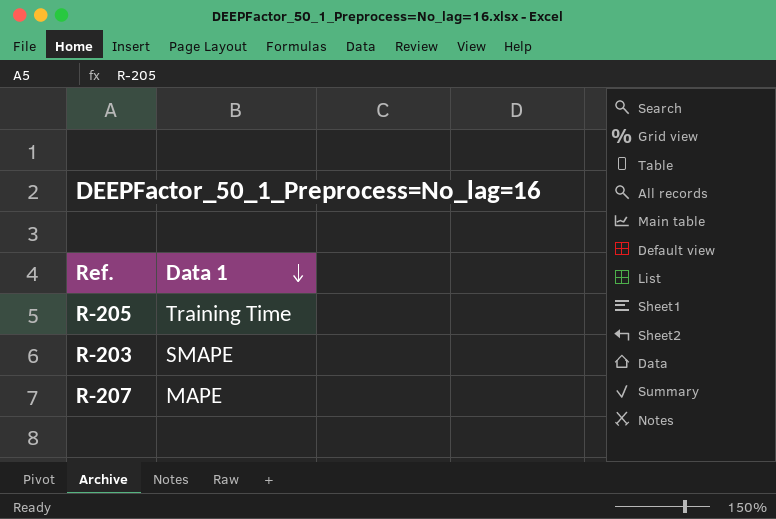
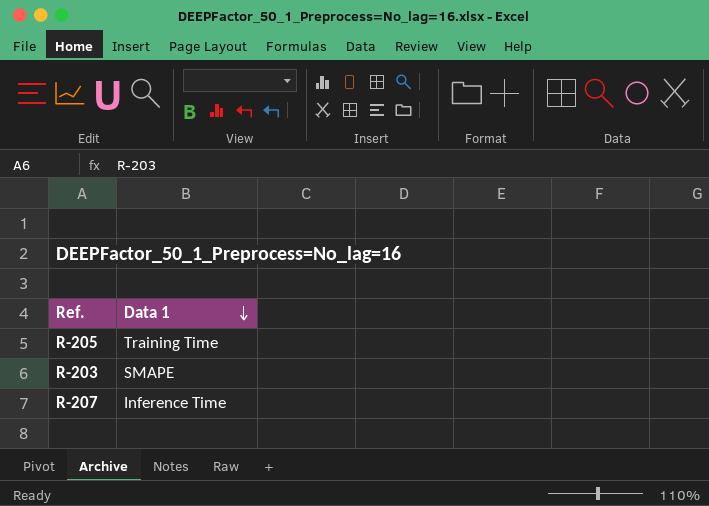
R-207 | Data 1: MAPE -> Inference Time

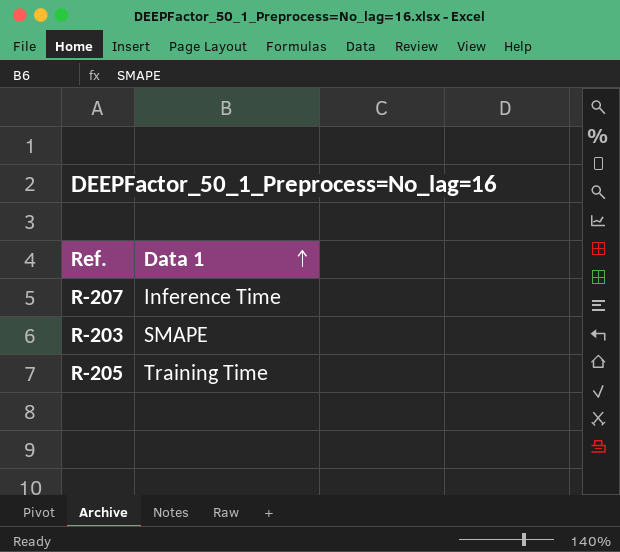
row order: Data 1 descending -> Data 1 ascending

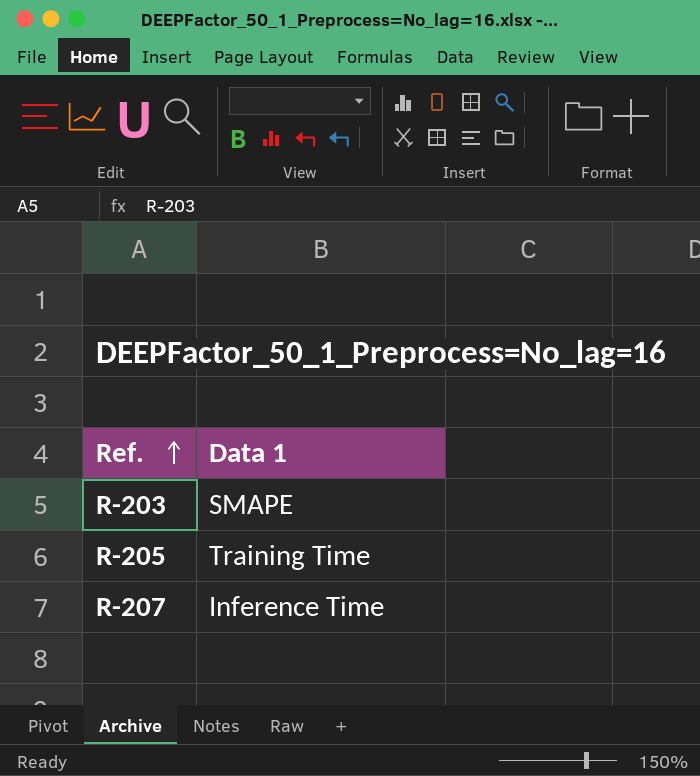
row order: Data 1 ascending -> Ref. ascending

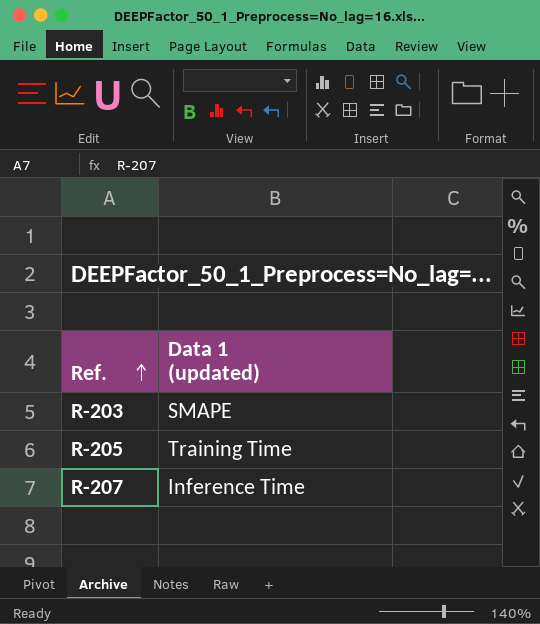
column name: Data 1 -> Data 1 (updated)

